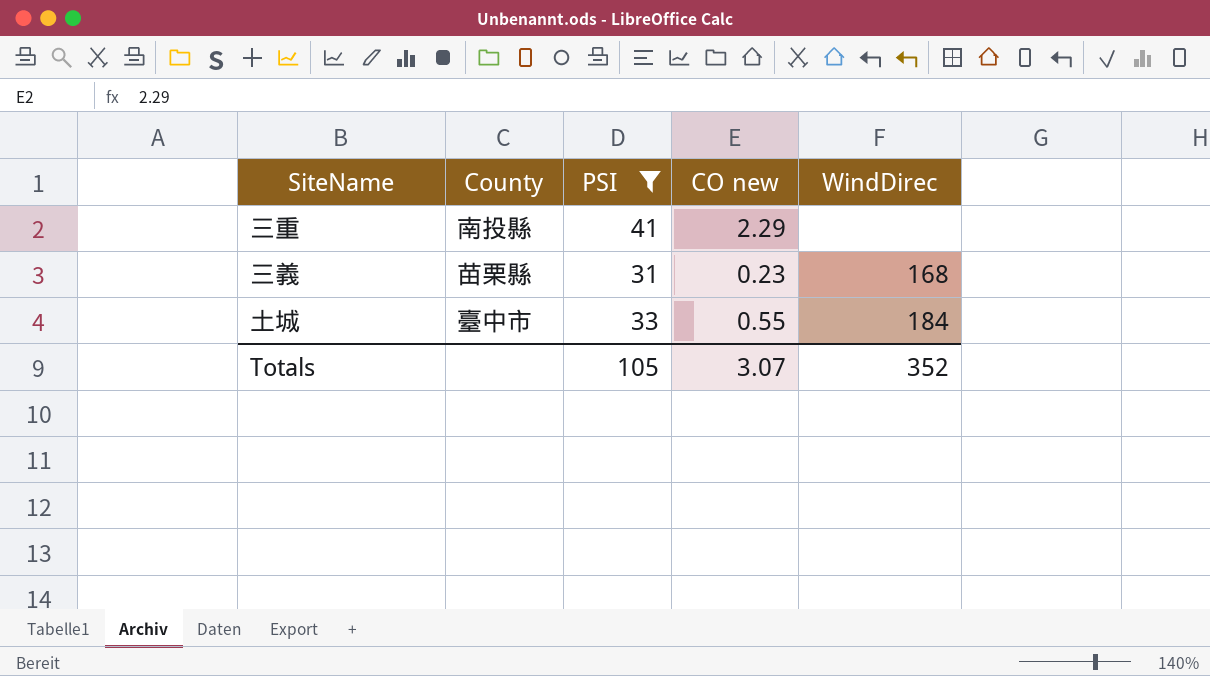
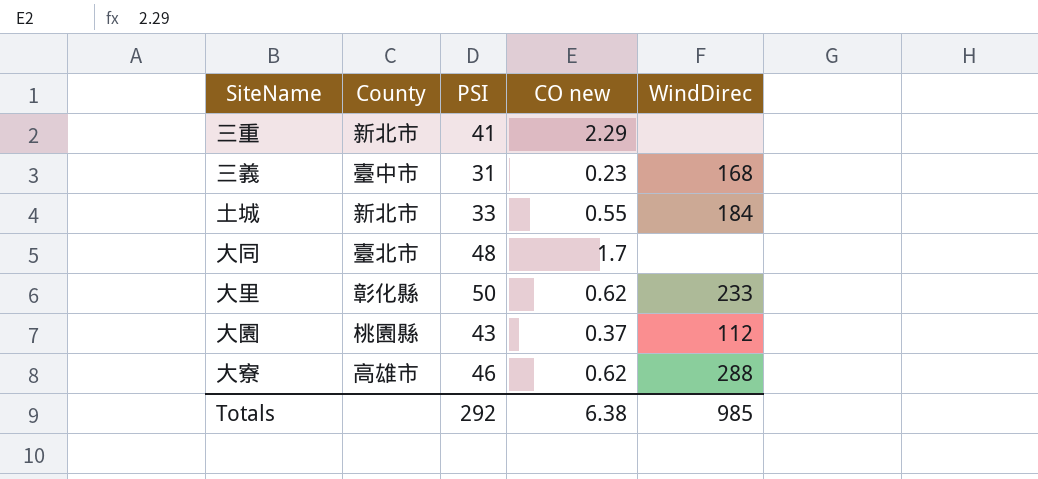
filter: PSI <= 41 -> none
三重 | County: 南投縣 -> 新北市
三義 | County: 苗栗縣 -> 臺中市
土城 | County: 臺中市 -> 新北市
Totals | PSI: 105 -> 292
Totals | CO new: 3.07 -> 6.38
Totals | WindDirec: 352 -> 985

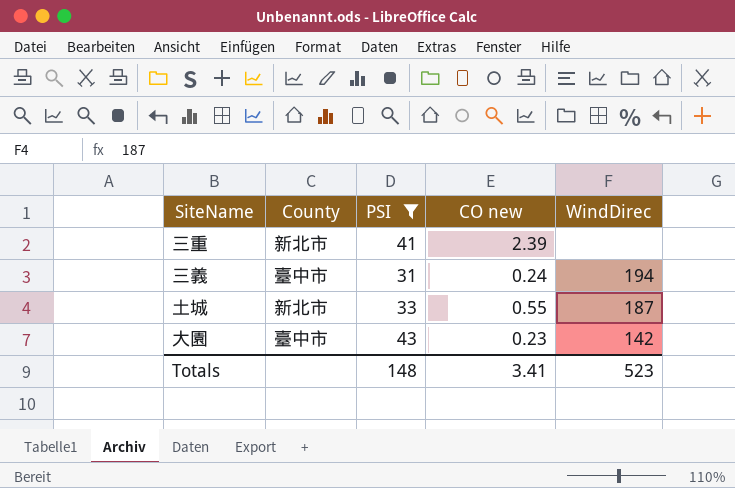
filter: none -> PSI <= 43
三重 | CO new: 2.29 -> 2.39
三義 | CO new: 0.23 -> 0.24
三義 | WindDirec: 168 -> 194
土城 | WindDirec: 184 -> 187
大園 | County: 桃園縣 -> 臺中市
大園 | CO new: 0.37 -> 0.23
大園 | WindDirec: 112 -> 142
Totals | PSI: 292 -> 148
Totals | CO new: 6.38 -> 3.41
Totals | WindDirec: 985 -> 523

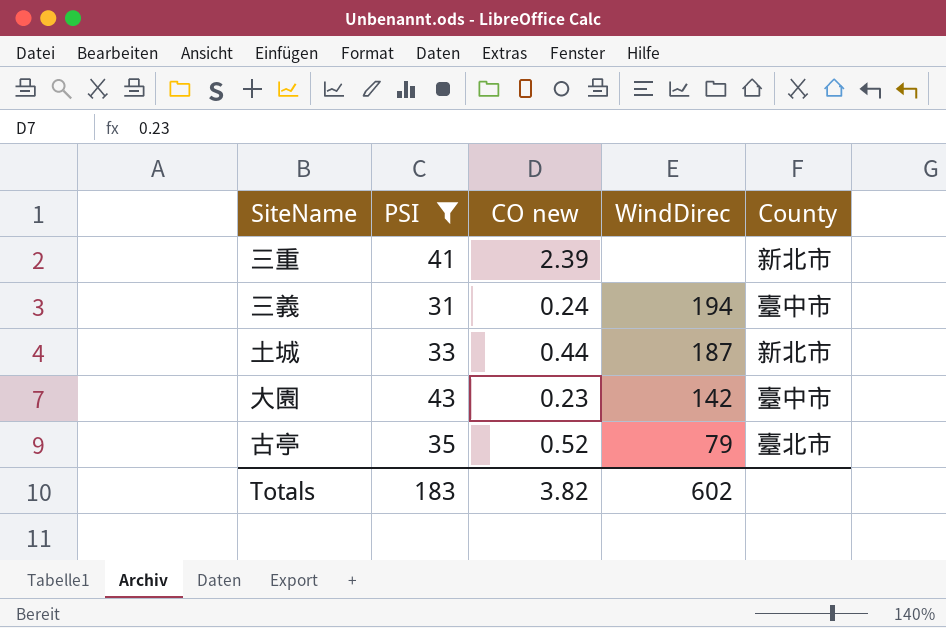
column County | position: 2 -> 5
土城 | CO new: 0.55 -> 0.44
row 古亭: none -> 35 | 0.52 | 79 | 臺北市
Totals | PSI: 148 -> 183
Totals | CO new: 3.41 -> 3.82
Totals | WindDirec: 523 -> 602

